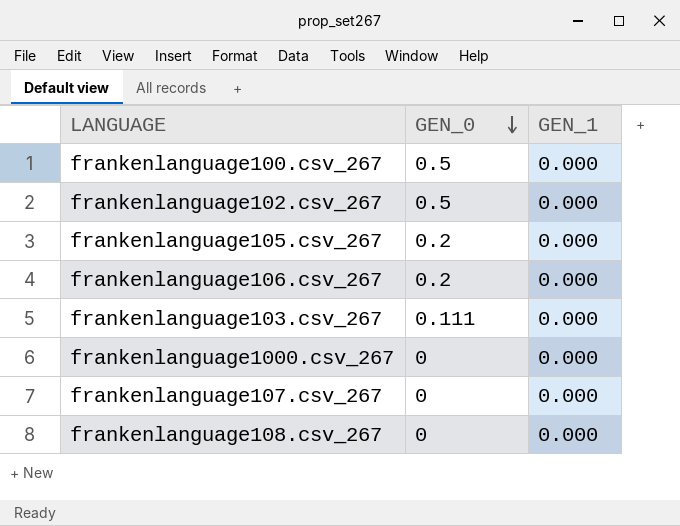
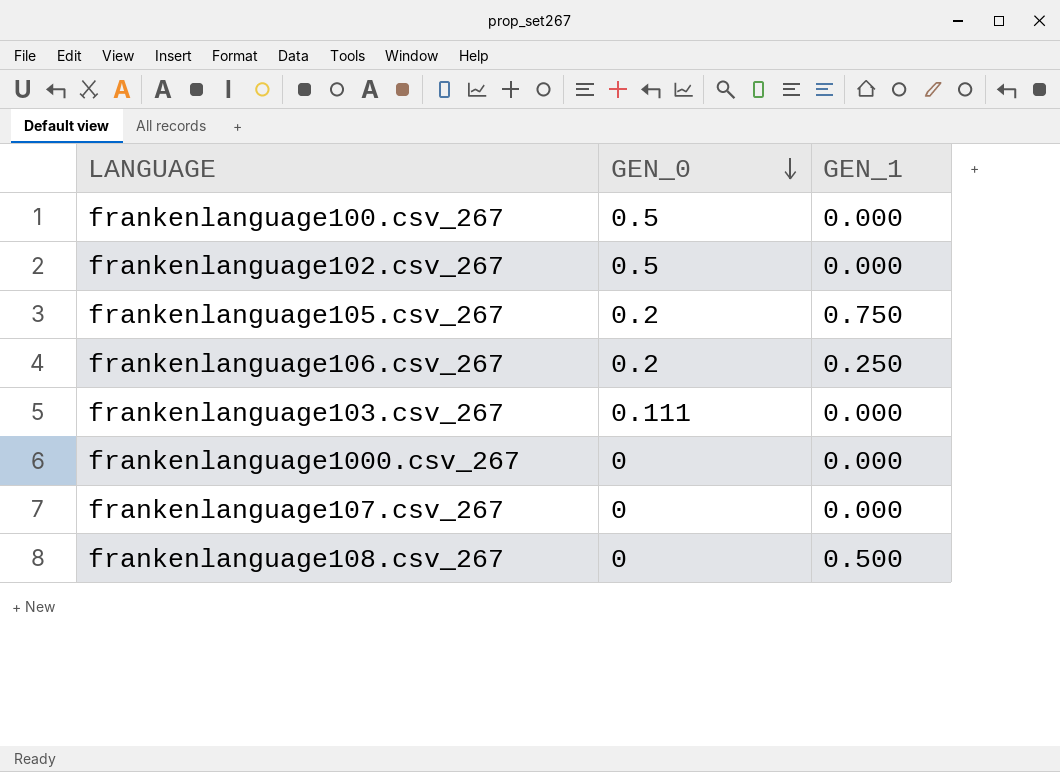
frankenlanguage105.csv_267 | GEN_1: 0.000 -> 0.750
frankenlanguage106.csv_267 | GEN_1: 0.000 -> 0.250
frankenlanguage108.csv_267 | GEN_1: 0.000 -> 0.500

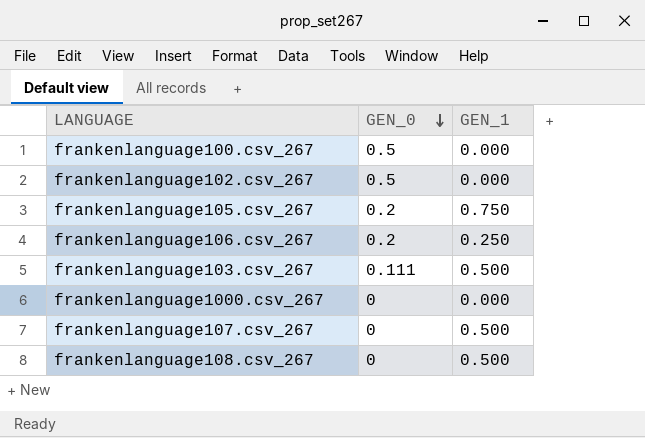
frankenlanguage103.csv_267 | GEN_1: 0.000 -> 0.500
frankenlanguage107.csv_267 | GEN_1: 0.000 -> 0.500

